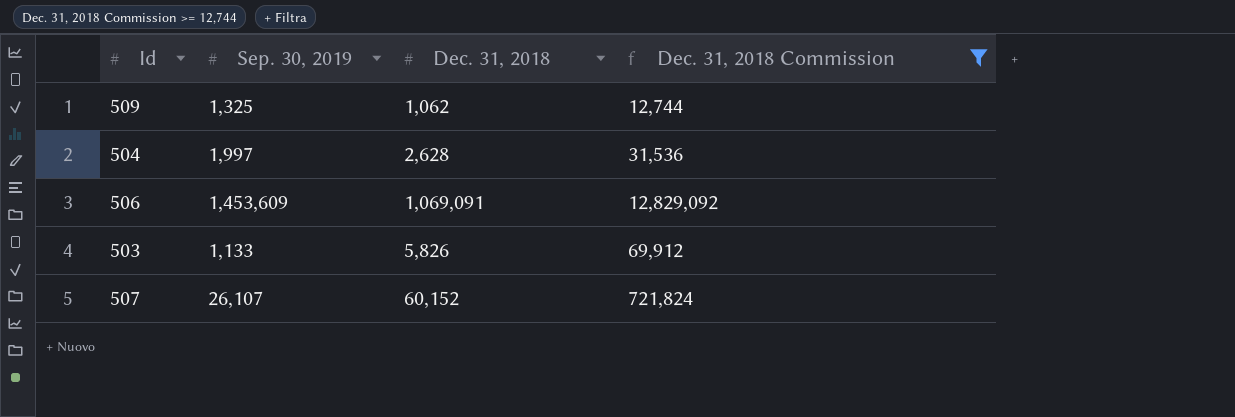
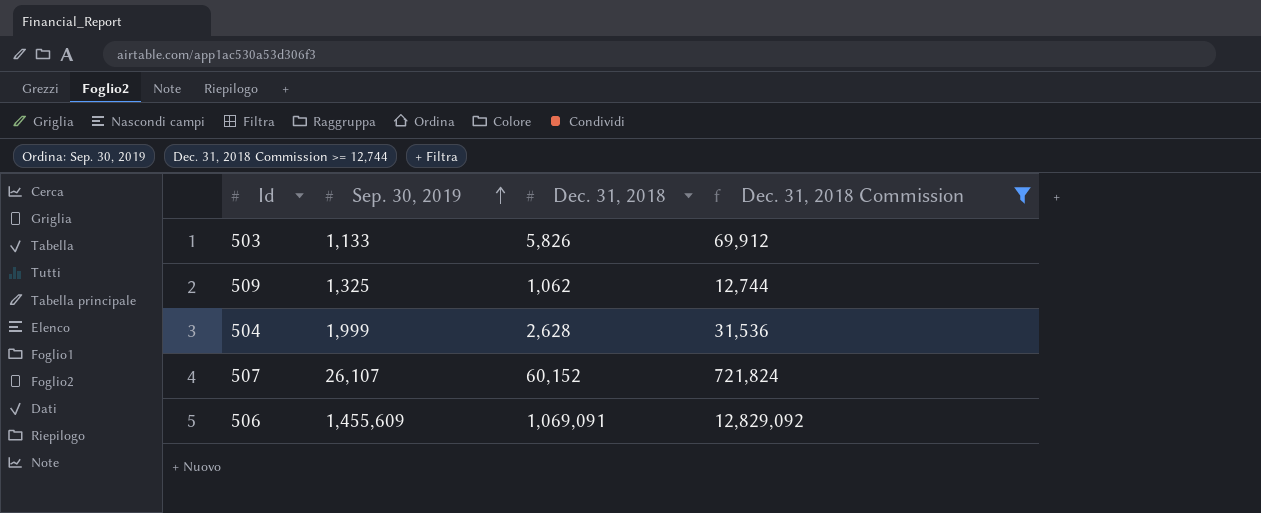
row order: none -> Sep. 30, 2019 ascending
504 | Sep. 30, 2019: 1,997 -> 1,999
506 | Sep. 30, 2019: 1,453,609 -> 1,455,609

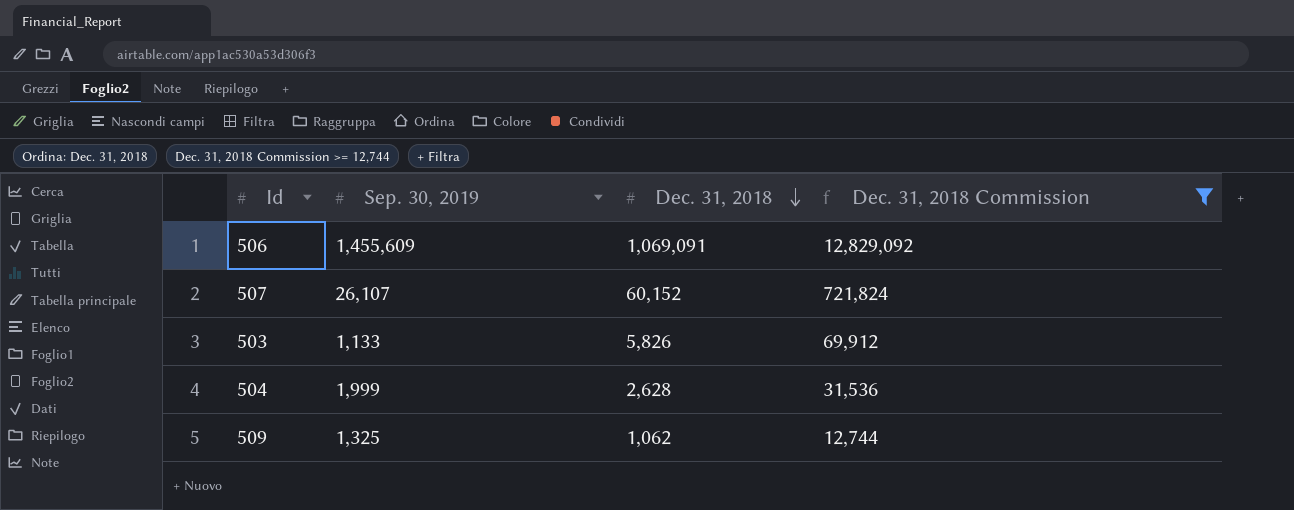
row order: Sep. 30, 2019 ascending -> Dec. 31, 2018 descending

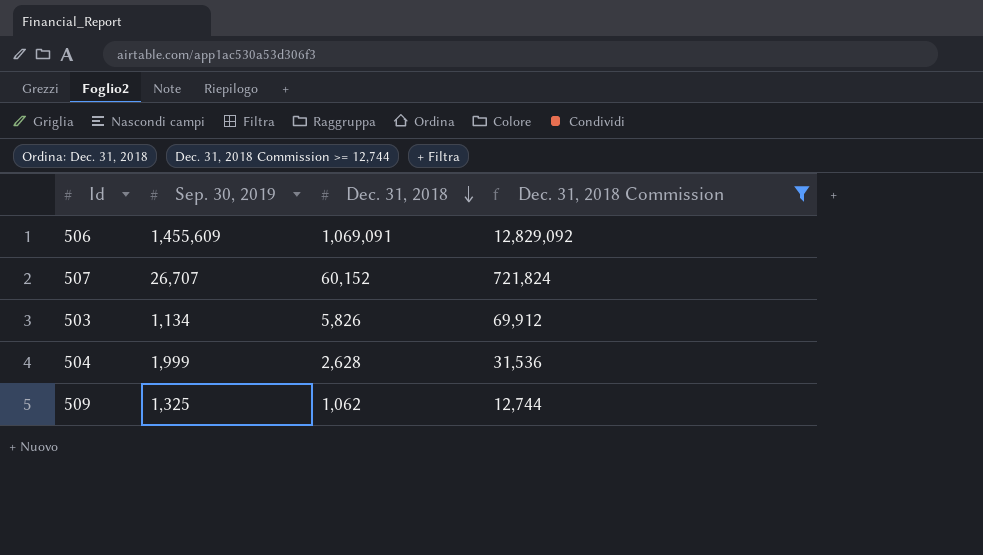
507 | Sep. 30, 2019: 26,107 -> 26,707
503 | Sep. 30, 2019: 1,133 -> 1,134

